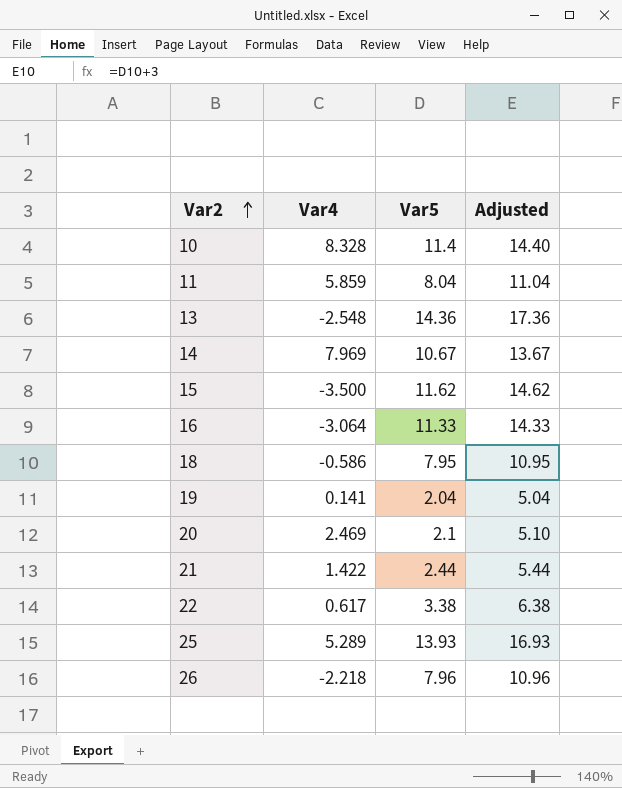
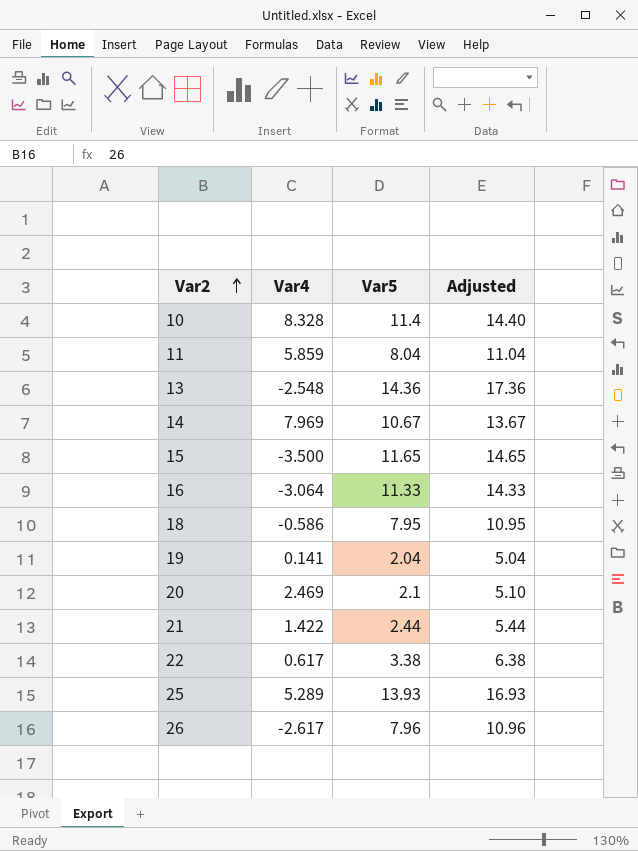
15 | Var5: 11.62 -> 11.65
15 | Adjusted: 14.62 -> 14.65
26 | Var4: -2.218 -> -2.617

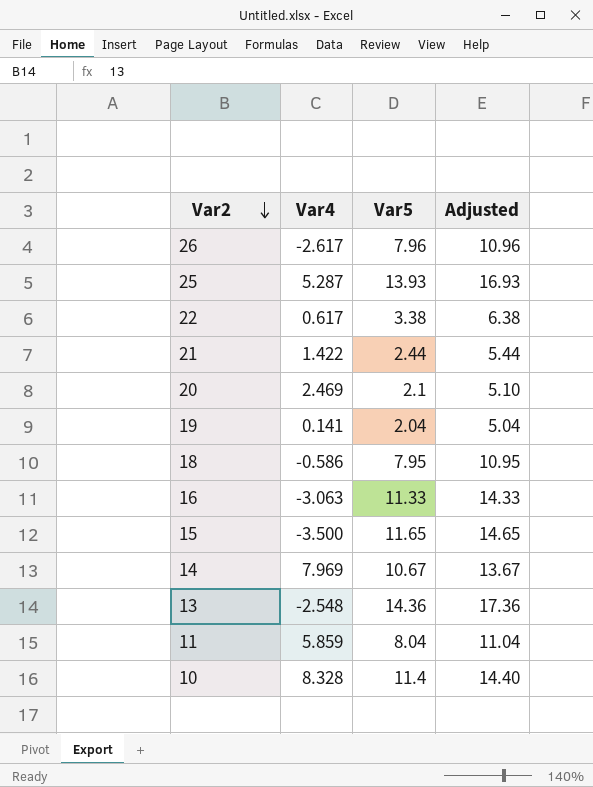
row order: Var2 ascending -> Var2 descending
25 | Var4: 5.289 -> 5.287
16 | Var4: -3.064 -> -3.063

